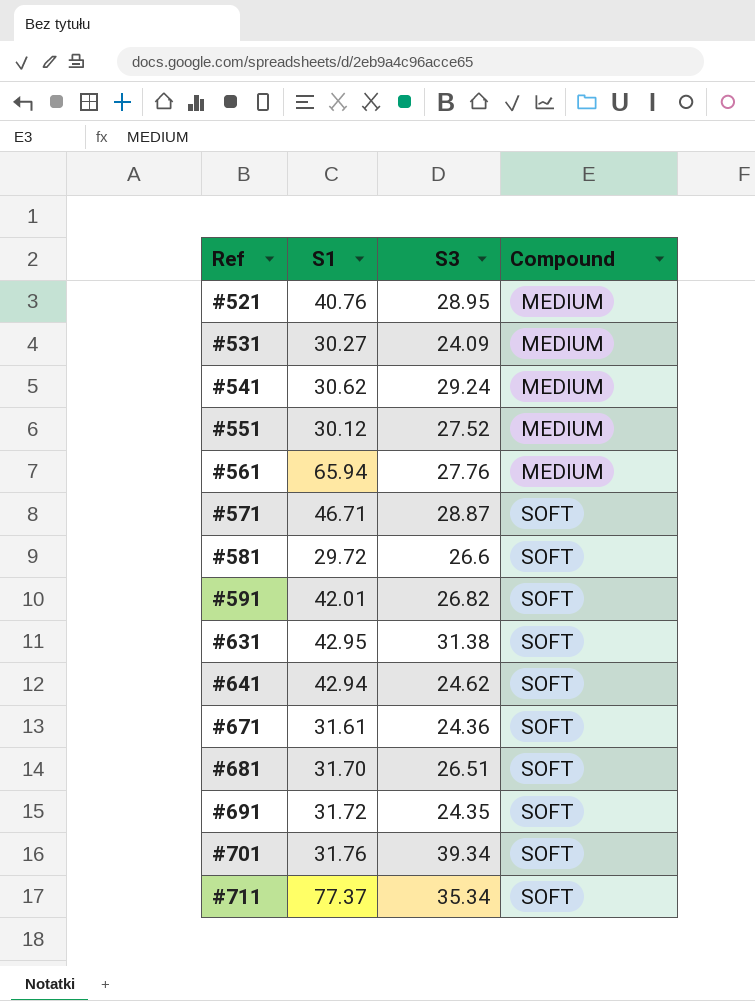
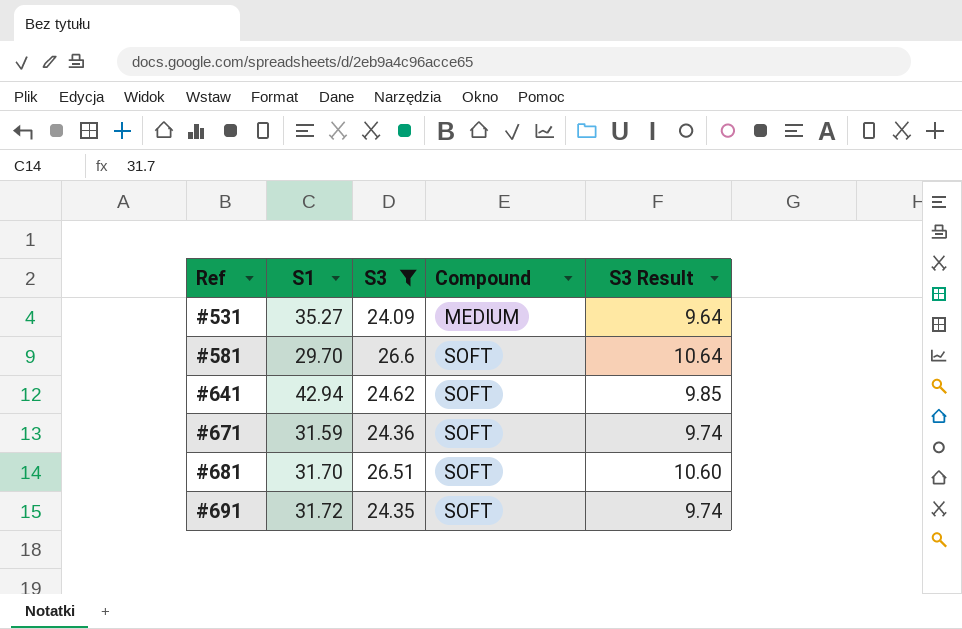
filter: none -> S3 <= 26.6
column S3 Result | formula: none -> [S3] * 0.4
#531 | S1: 30.27 -> 35.27
#581 | S1: 29.72 -> 29.70
#671 | S1: 31.61 -> 31.59

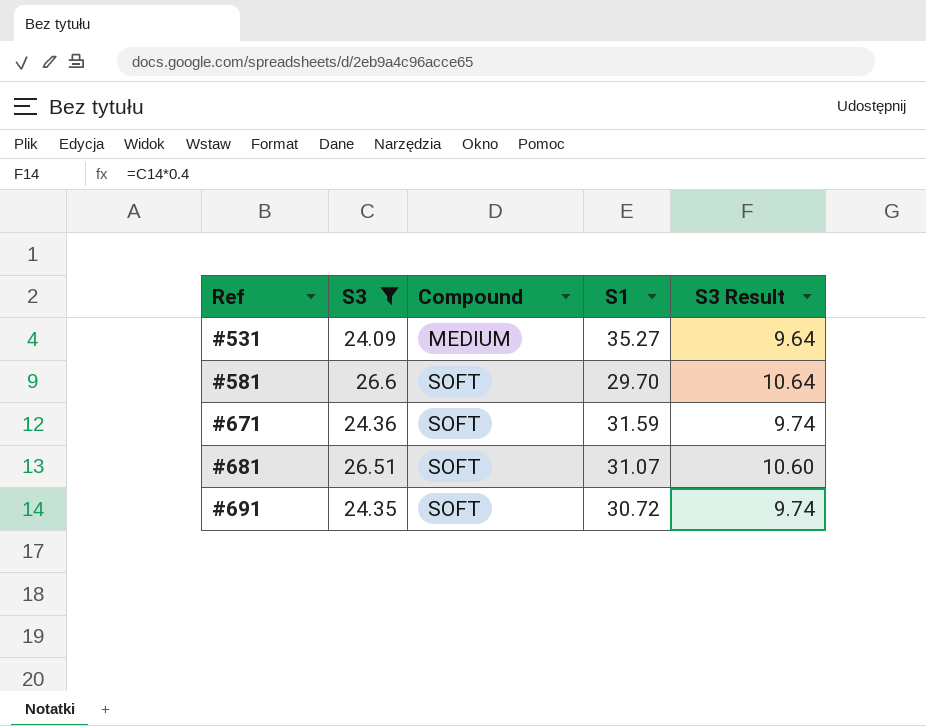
column S1 | position: 2 -> 4
row #641: 42.94 | 24.62 | SOFT | 9.85 -> none
#681 | S1: 31.70 -> 31.07
#691 | S1: 31.72 -> 30.72

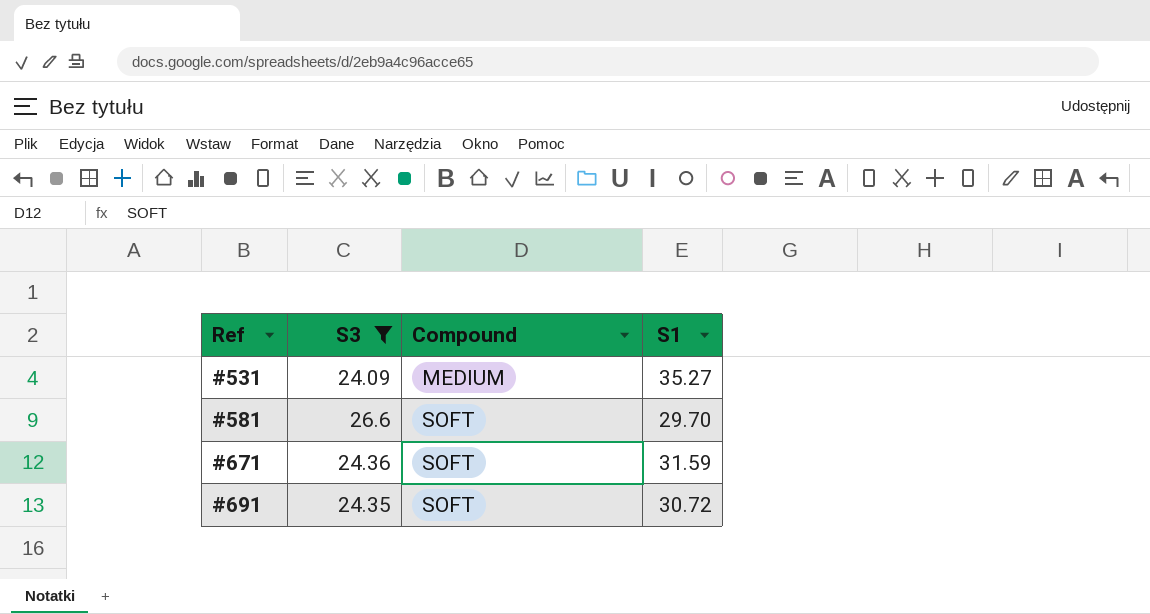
column S3 Result | formula: [S3] * 0.4 -> none
row #681: 26.51 | SOFT | 31.07 | 10.60 -> none

